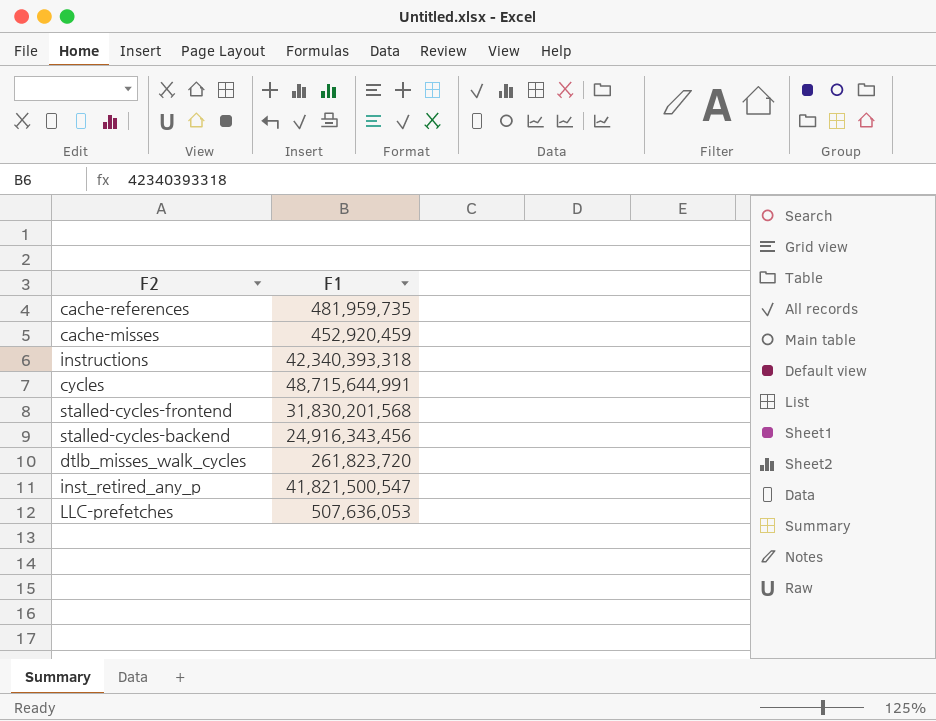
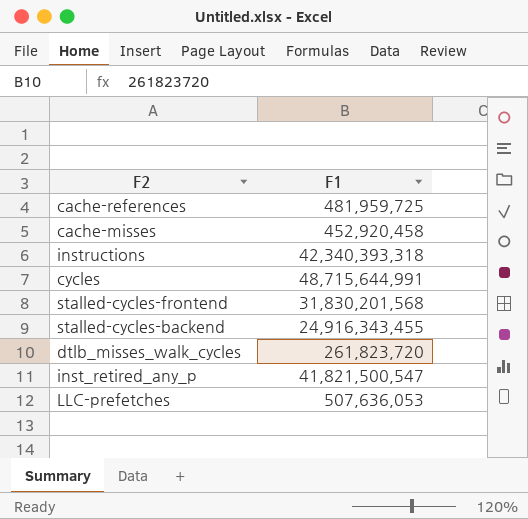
cache-references | F1: 481,959,735 -> 481,959,725
cache-misses | F1: 452,920,459 -> 452,920,458
stalled-cycles-backend | F1: 24,916,343,456 -> 24,916,343,455

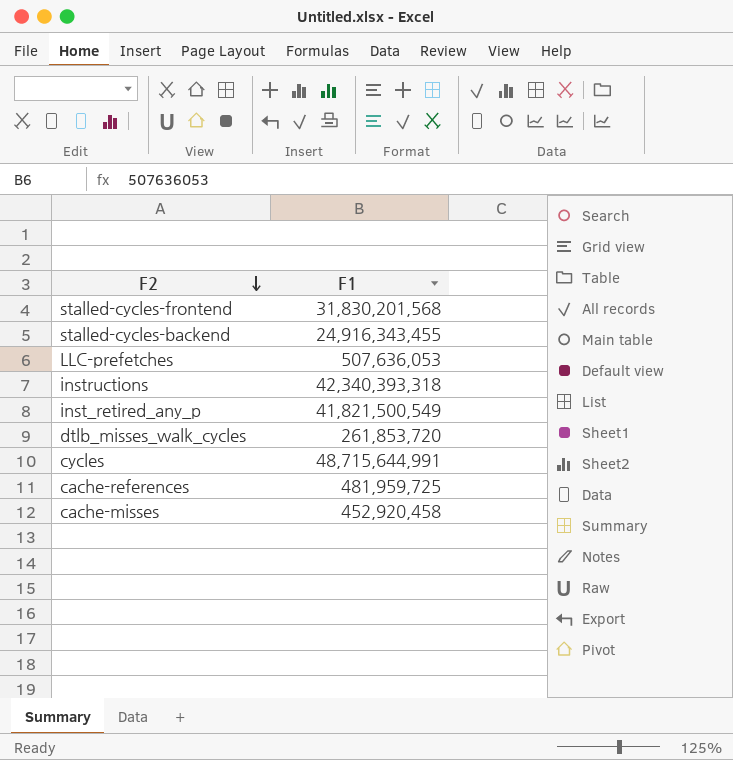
row order: none -> F2 descending
inst_retired_any_p | F1: 41,821,500,547 -> 41,821,500,549
dtlb_misses_walk_cycles | F1: 261,823,720 -> 261,853,720

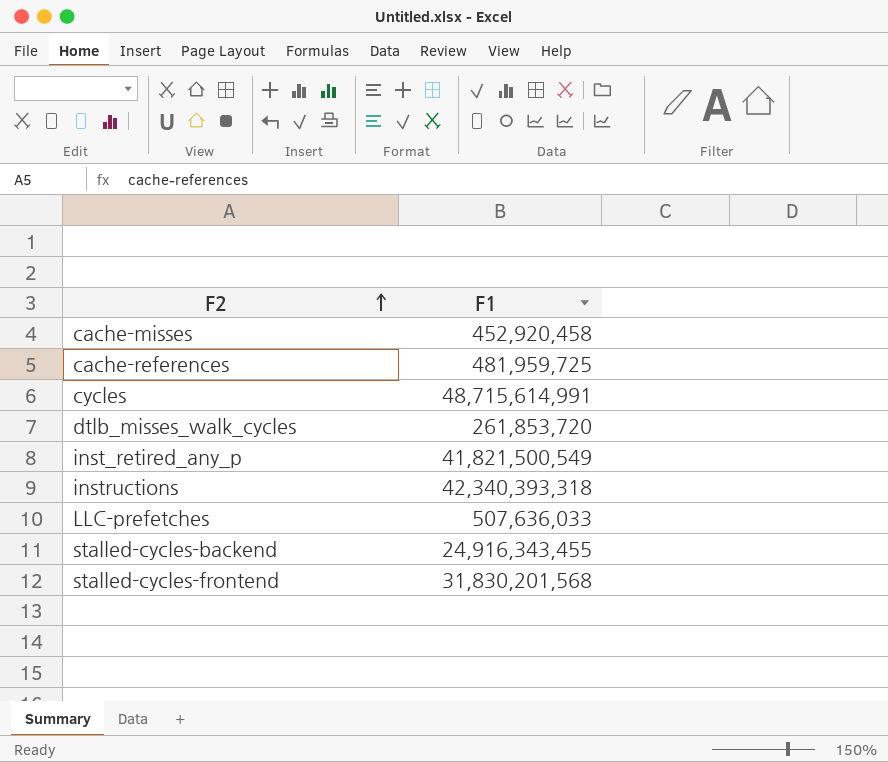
row order: F2 descending -> F2 ascending
cycles | F1: 48,715,644,991 -> 48,715,614,991
LLC-prefetches | F1: 507,636,053 -> 507,636,033

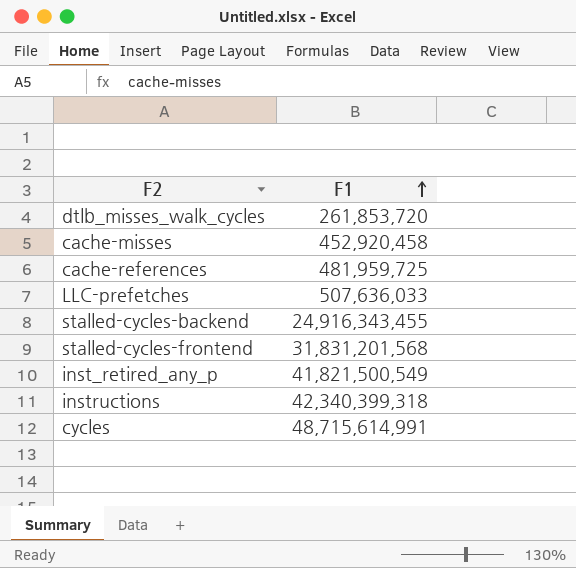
row order: F2 ascending -> F1 ascending
stalled-cycles-frontend | F1: 31,830,201,568 -> 31,831,201,568
instructions | F1: 42,340,393,318 -> 42,340,399,318

